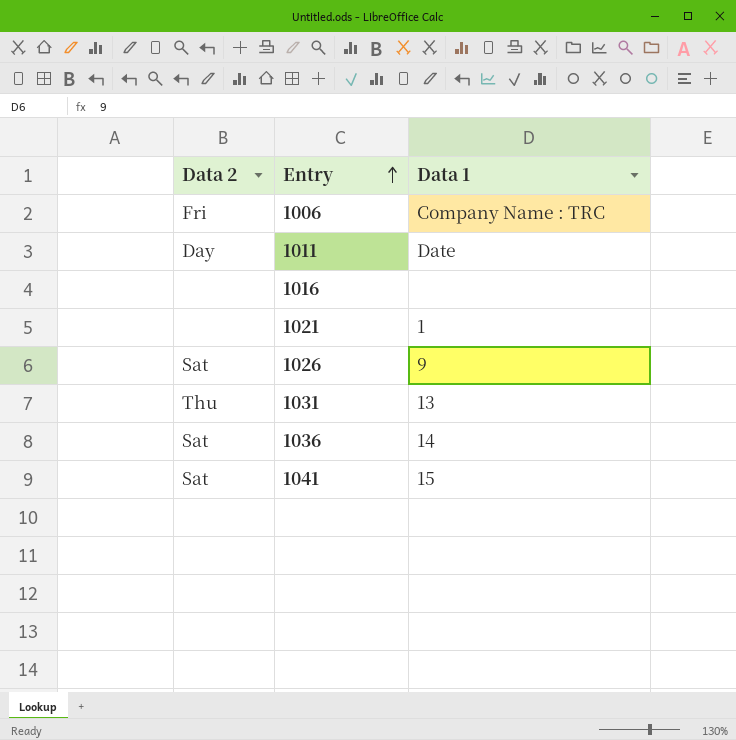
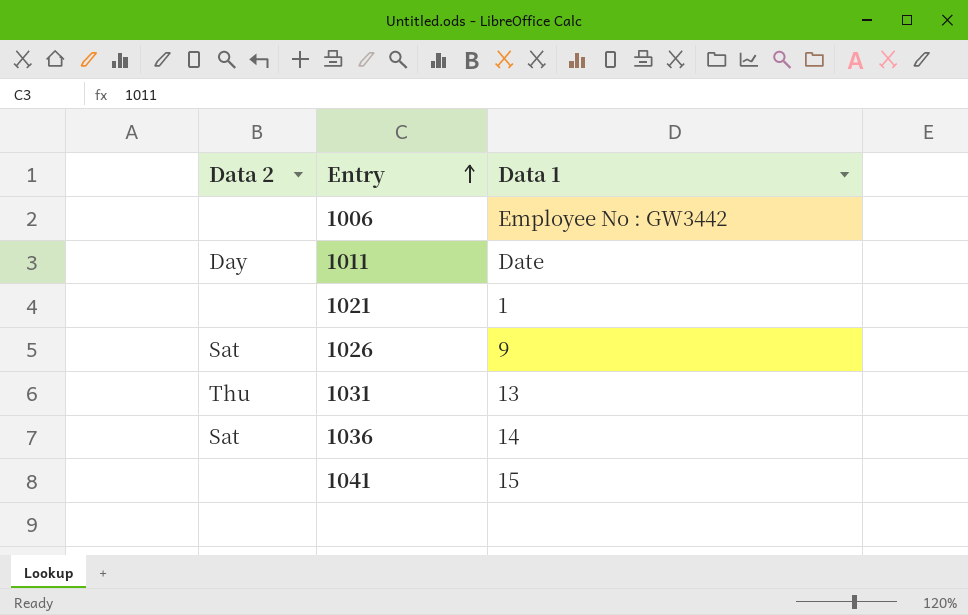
row 1016: none | none -> none
1006 | Data 2: Fri -> none
1006 | Data 1: Company Name : TRC -> Employee No : GW3442
1041 | Data 2: Sat -> none

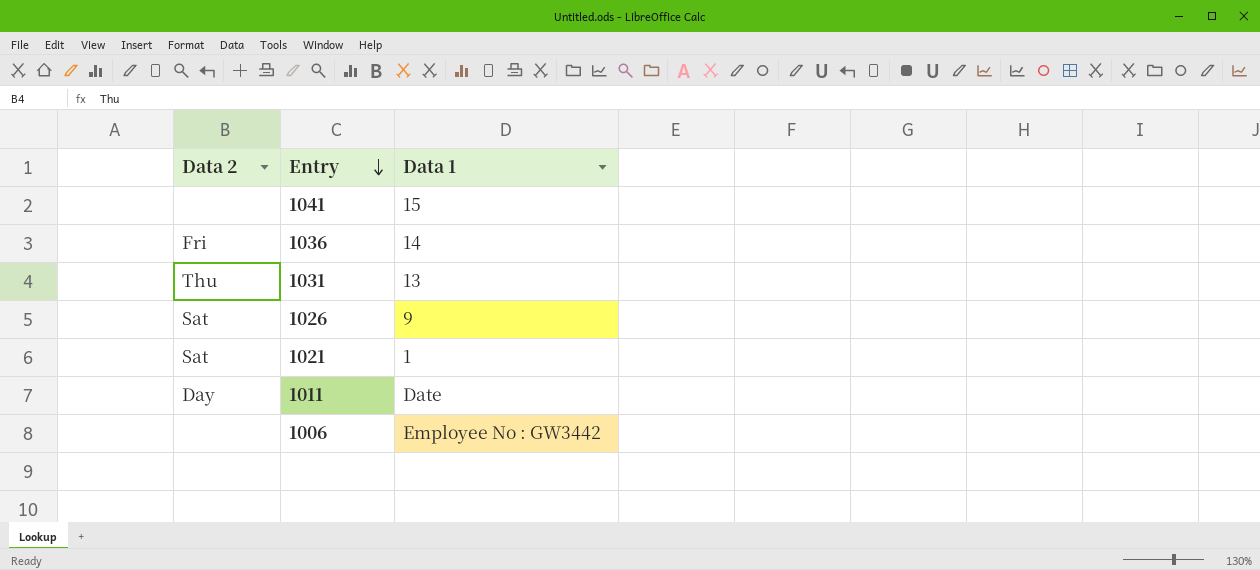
row order: Entry ascending -> Entry descending
1036 | Data 2: Sat -> Fri
1021 | Data 2: none -> Sat

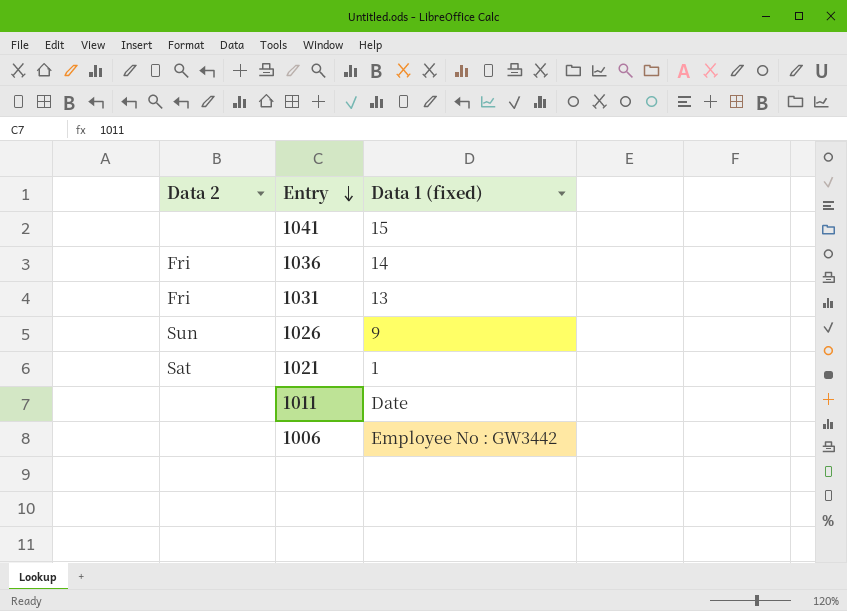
column name: Data 1 -> Data 1 (fixed)
1031 | Data 2: Thu -> Fri
1026 | Data 2: Sat -> Sun
1011 | Data 2: Day -> none

